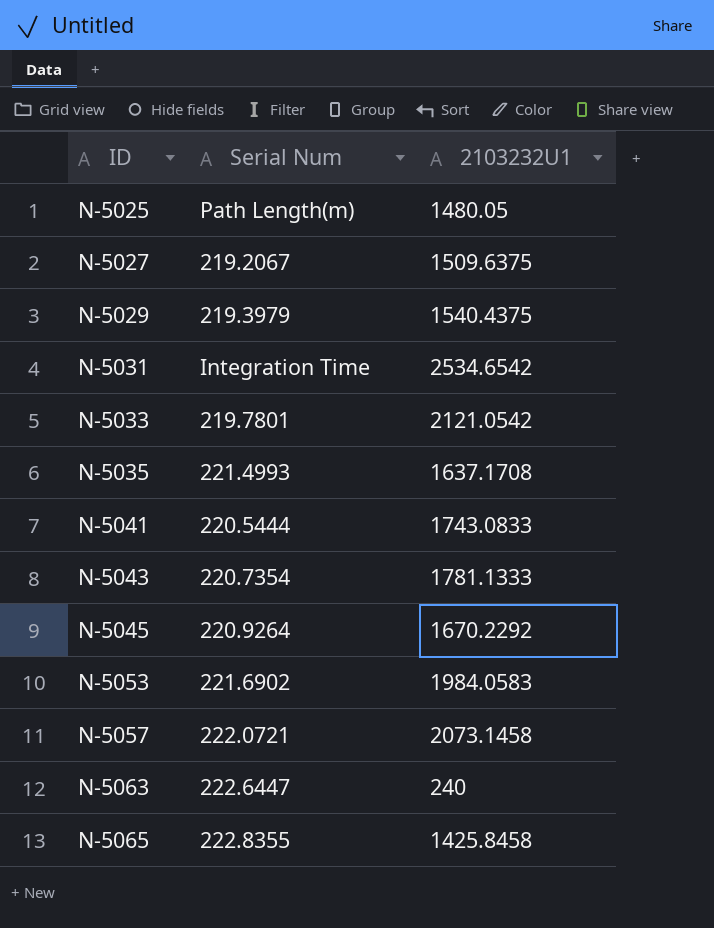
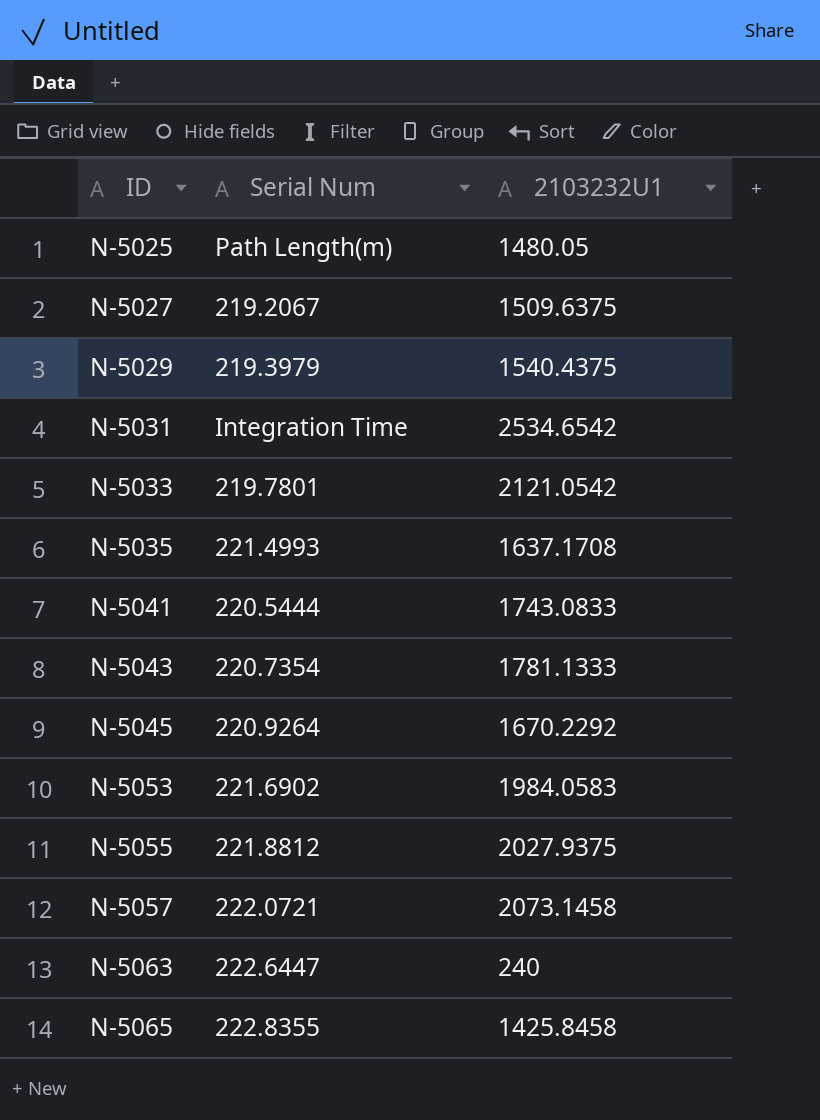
row N-5055: none -> 221.8812 | 2027.9375

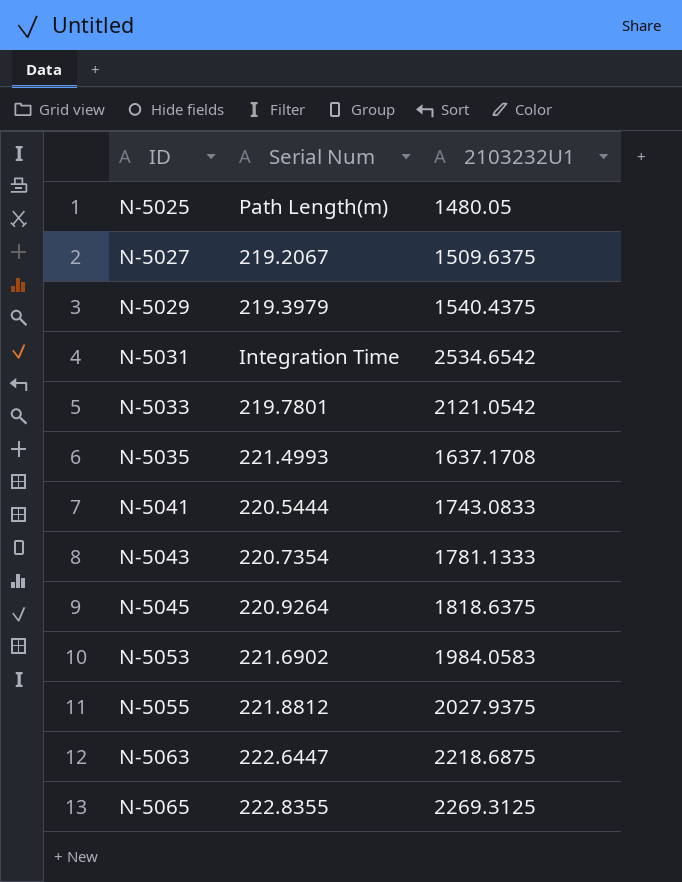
row N-5057: 222.0721 | 2073.1458 -> none
N-5045 | 2103232U1: 1670.2292 -> 1818.6375
N-5063 | 2103232U1: 240 -> 2218.6875
N-5065 | 2103232U1: 1425.8458 -> 2269.3125

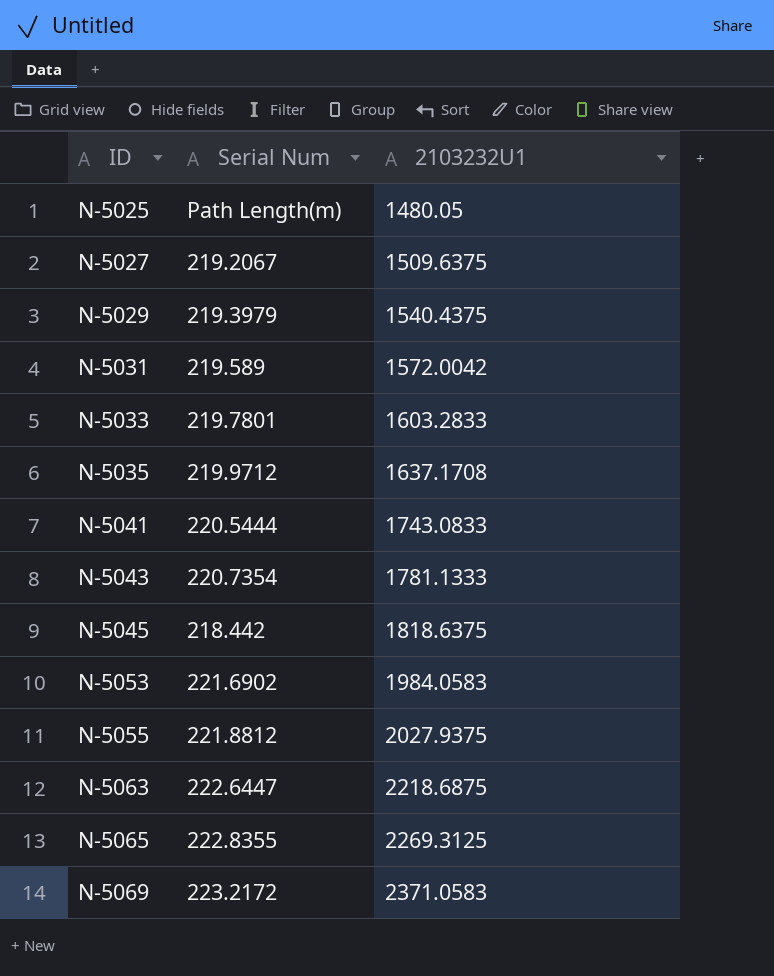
N-5031 | Serial Num: Integration Time -> 219.589
N-5031 | 2103232U1: 2534.6542 -> 1572.0042
N-5033 | 2103232U1: 2121.0542 -> 1603.2833
N-5035 | Serial Num: 221.4993 -> 219.9712
N-5045 | Serial Num: 220.9264 -> 218.442
row N-5069: none -> 223.2172 | 2371.0583

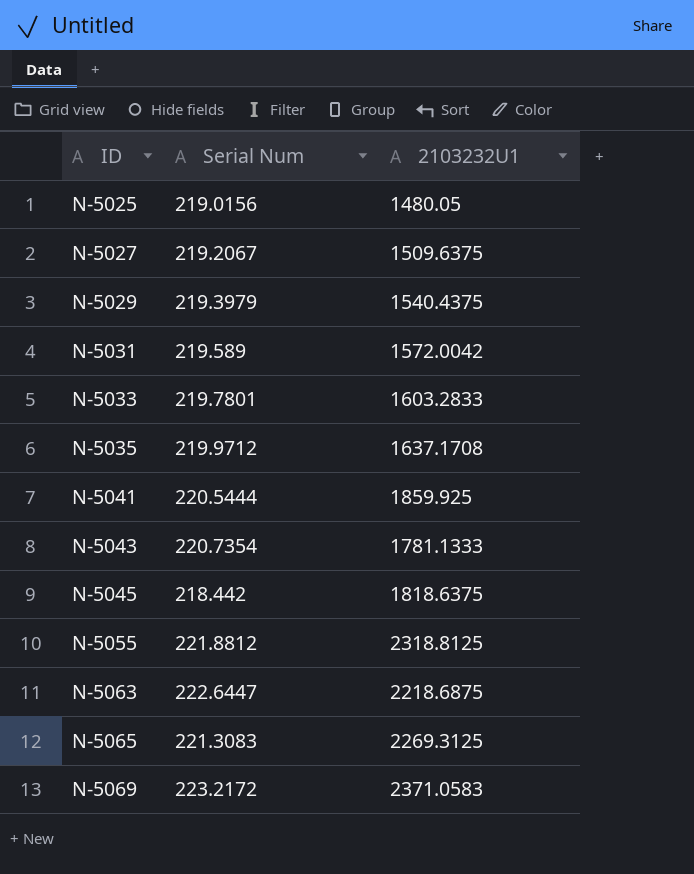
row N-5053: 221.6902 | 1984.0583 -> none
N-5025 | Serial Num: Path Length(m) -> 219.0156
N-5041 | 2103232U1: 1743.0833 -> 1859.925
N-5055 | 2103232U1: 2027.9375 -> 2318.8125
N-5065 | Serial Num: 222.8355 -> 221.3083

